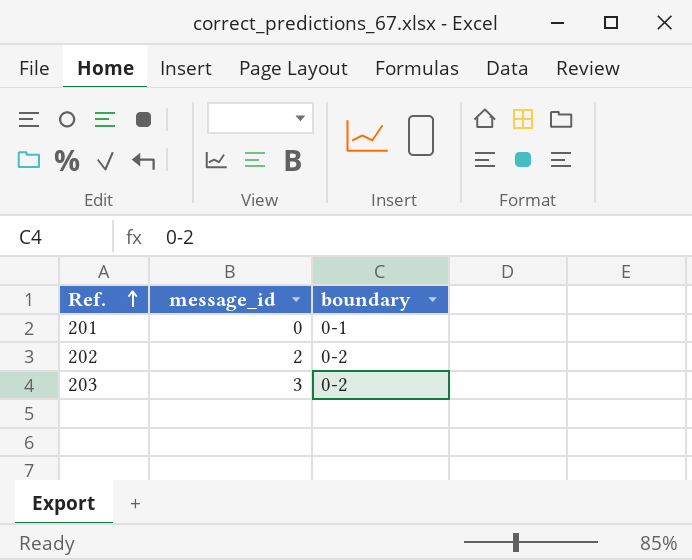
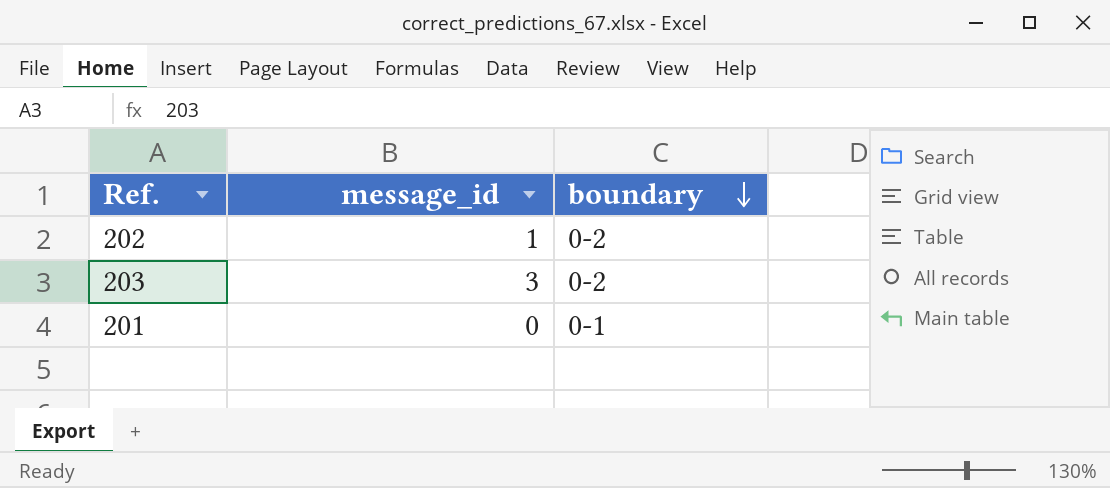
row order: Ref. ascending -> boundary descending
202 | message_id: 2 -> 1

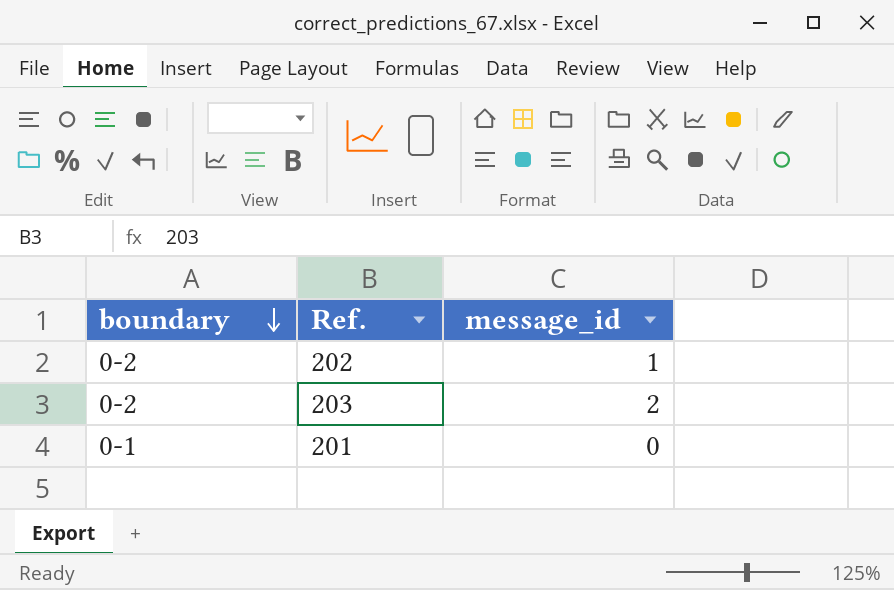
column boundary | position: 3 -> 1
203 | message_id: 3 -> 2

